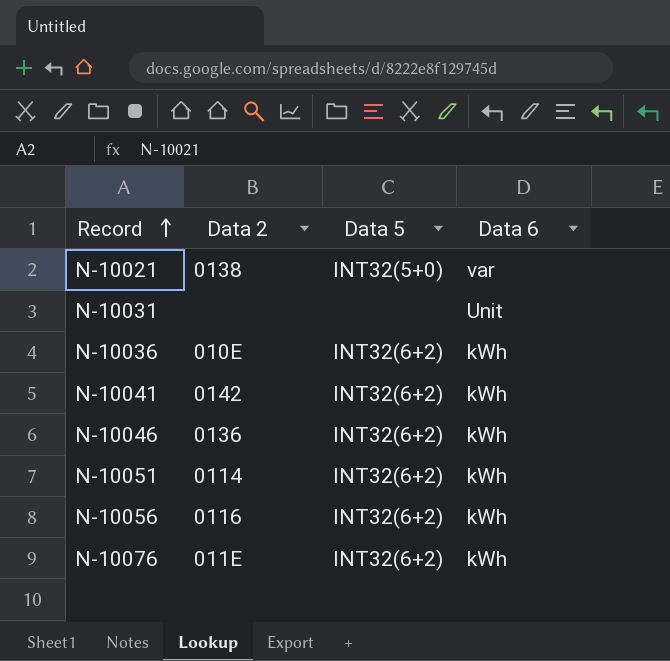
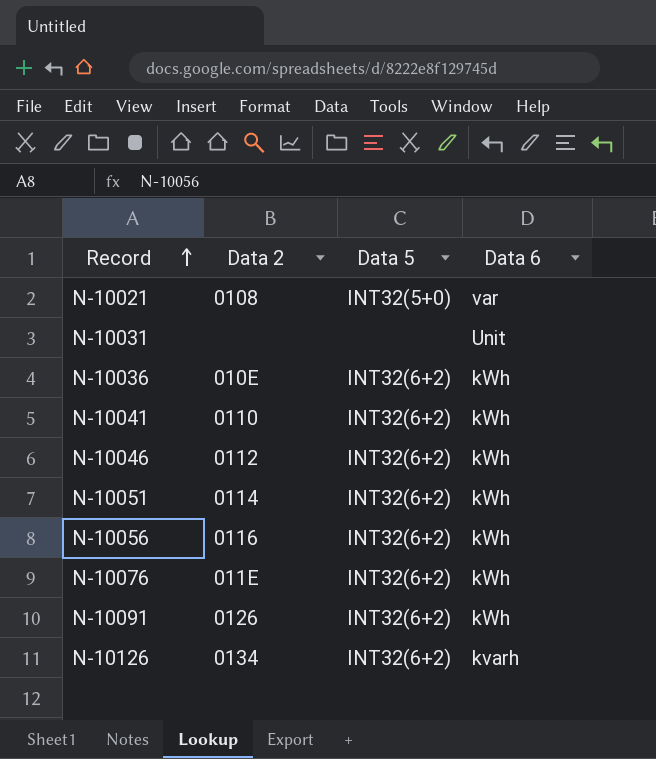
N-10021 | Data 2: 0138 -> 0108
N-10041 | Data 2: 0142 -> 0110
N-10046 | Data 2: 0136 -> 0112
row N-10091: none -> 0126 | INT32(6+2) | kWh
row N-10126: none -> 0134 | INT32(6+2) | kvarh

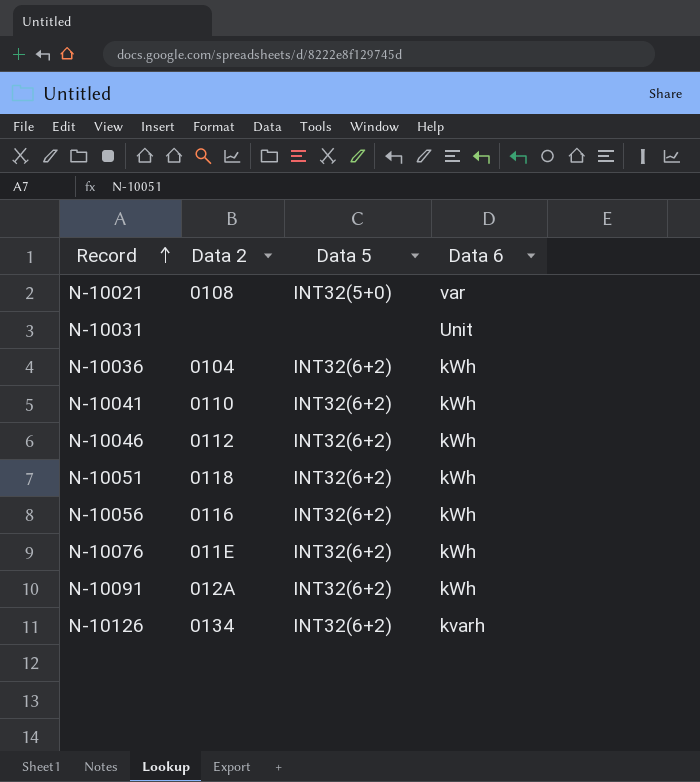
N-10036 | Data 2: 010E -> 0104
N-10051 | Data 2: 0114 -> 0118
N-10091 | Data 2: 0126 -> 012A

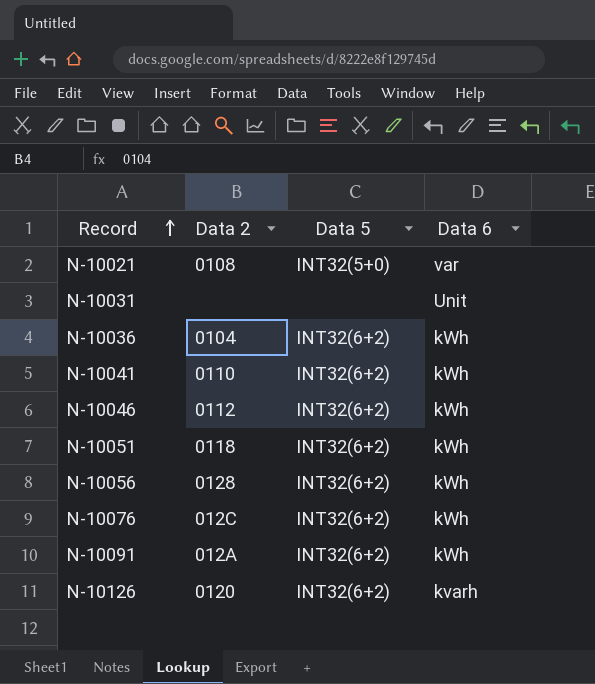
N-10056 | Data 2: 0116 -> 0128
N-10076 | Data 2: 011E -> 012C
N-10126 | Data 2: 0134 -> 0120

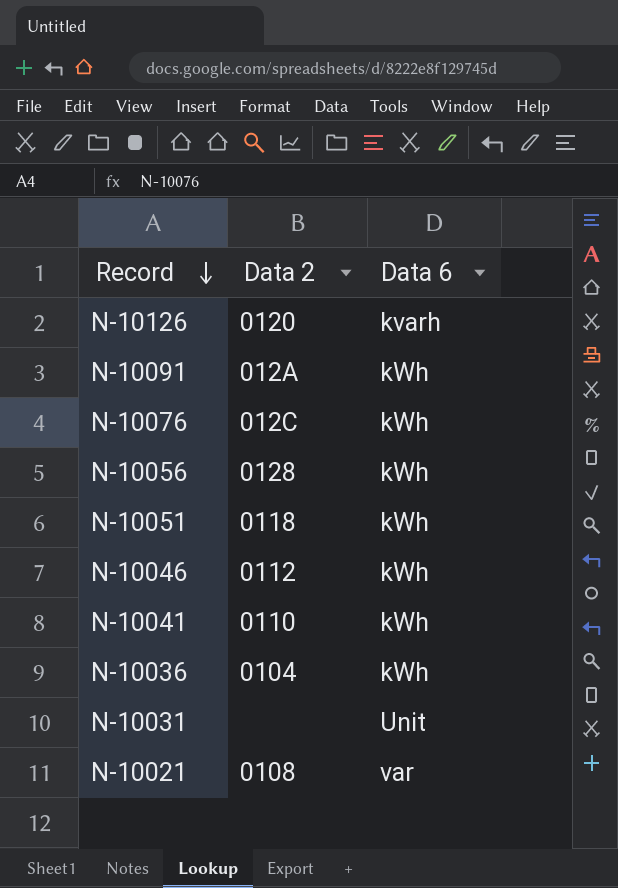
row order: Record ascending -> Record descending
column Data 5 | position: 3 -> none

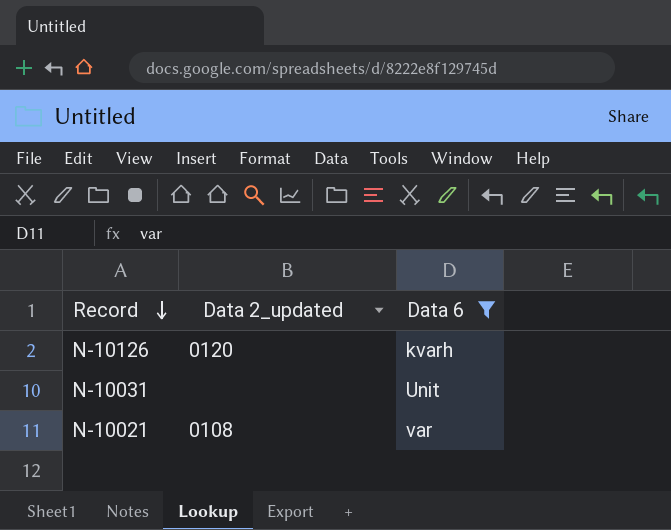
filter: none -> Data 6 != kWh
column name: Data 2 -> Data 2_updated

